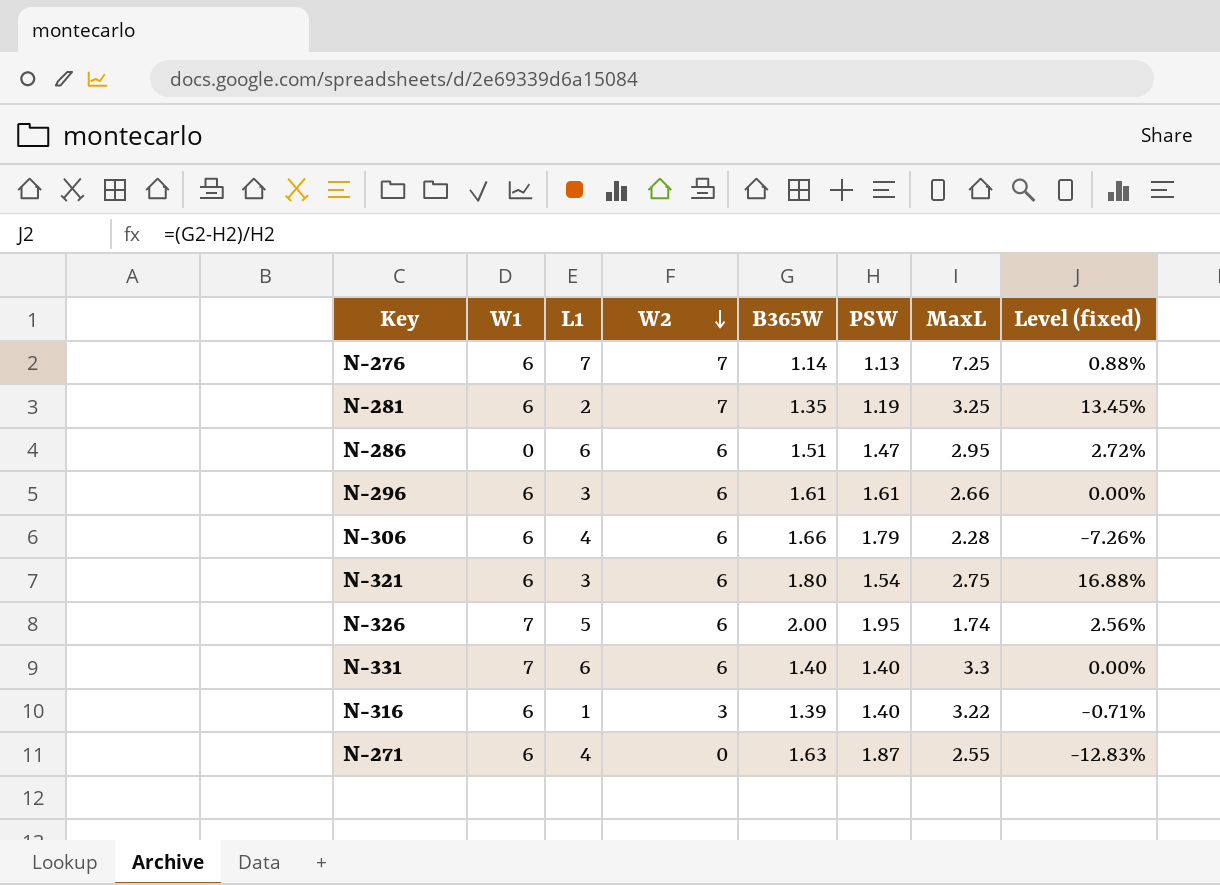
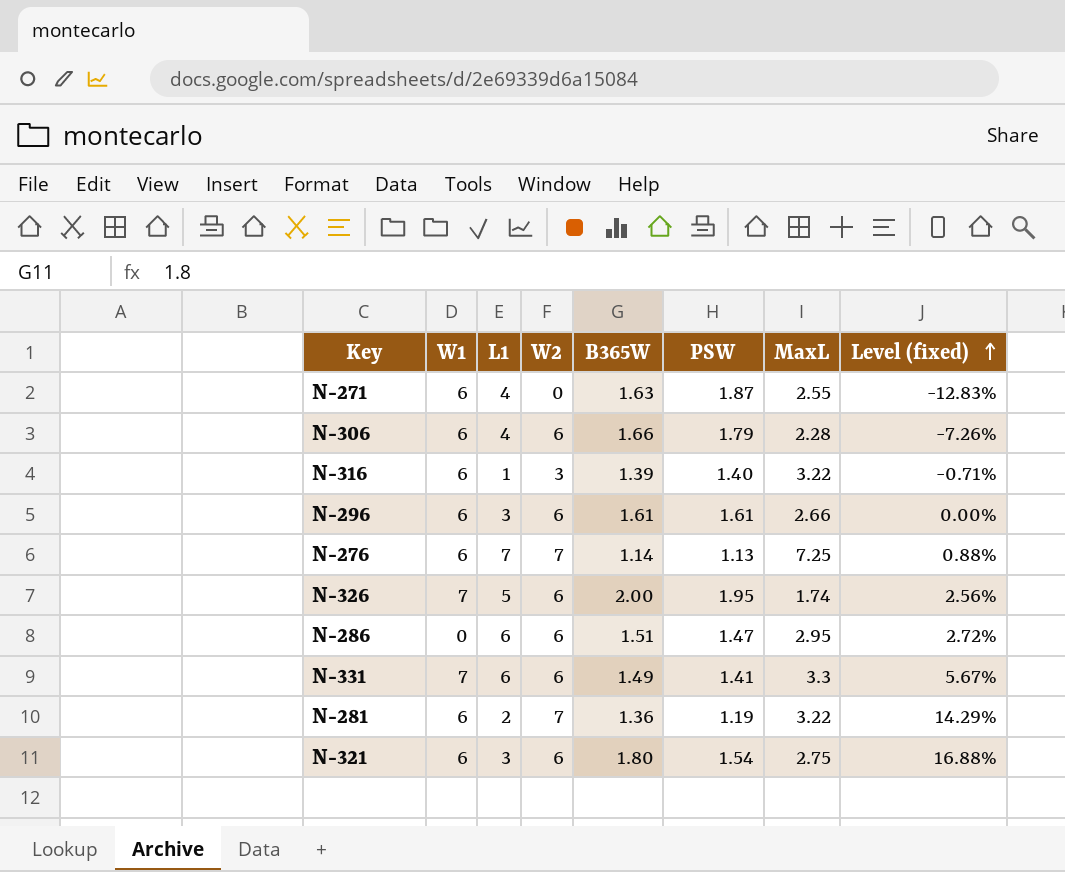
row order: W2 descending -> Level (fixed) ascending
N-331 | B365W: 1.40 -> 1.49
N-331 | PSW: 1.40 -> 1.41
N-331 | Level (fixed): 0.00% -> 5.67%
N-281 | B365W: 1.35 -> 1.36
N-281 | MaxL: 3.25 -> 3.22
N-281 | Level (fixed): 13.45% -> 14.29%

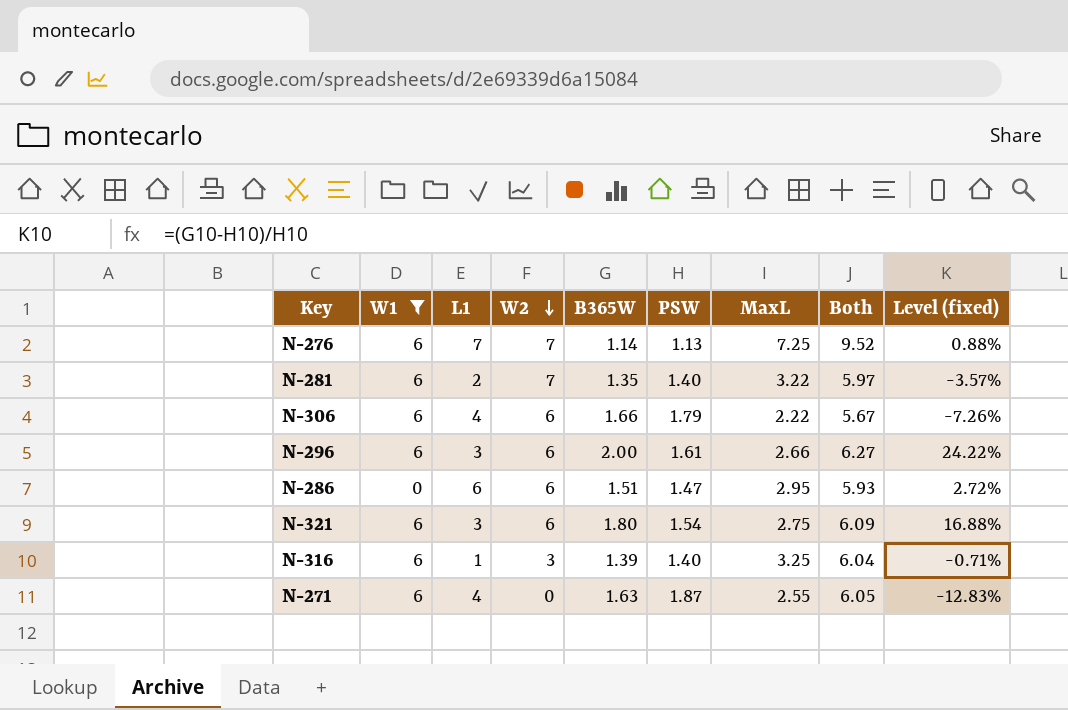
filter: none -> W1 != 7
row order: Level (fixed) ascending -> W2 descending
column Both | formula: none -> [B365W] + [PSW] + [MaxL]
N-281 | B365W: 1.36 -> 1.35
N-281 | PSW: 1.19 -> 1.40
N-281 | Level (fixed): 14.29% -> -3.57%
N-306 | MaxL: 2.28 -> 2.22
N-296 | B365W: 1.61 -> 2.00
N-296 | Level (fixed): 0.00% -> 24.22%
N-316 | MaxL: 3.22 -> 3.25

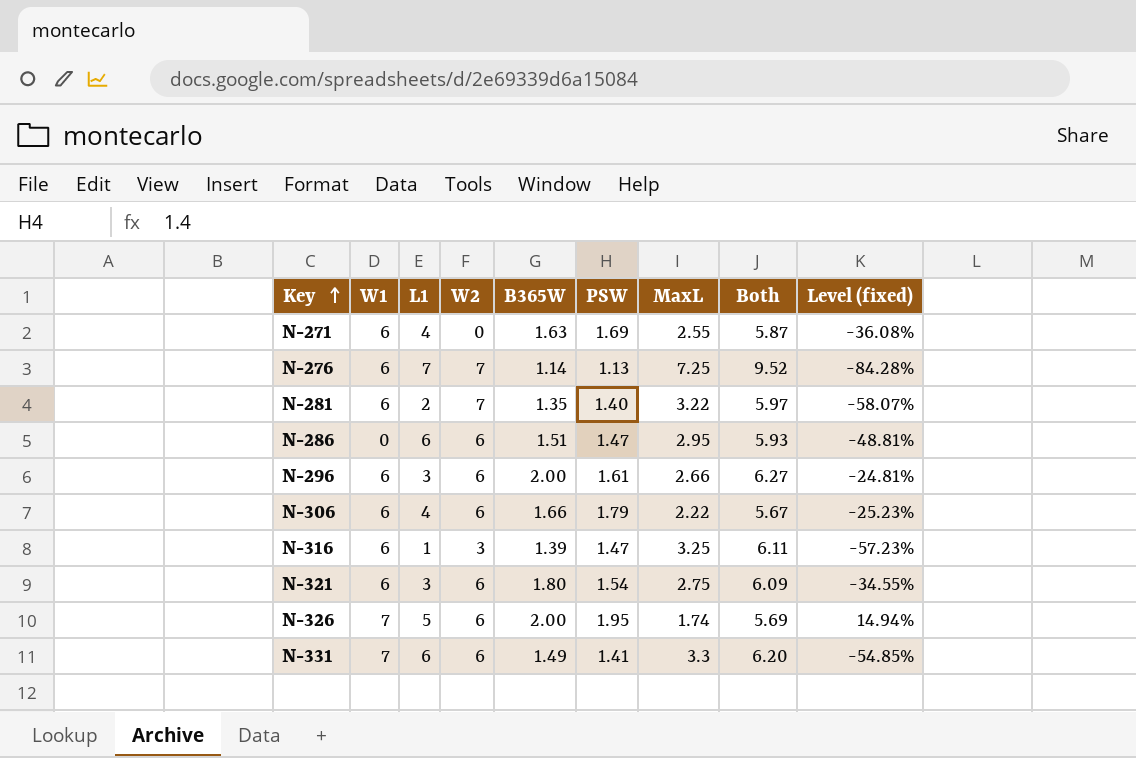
filter: W1 != 7 -> none
row order: W2 descending -> Key ascending
column Level (fixed) | formula: ([B365W] - [PSW]) / [PSW] -> ([B365W] - [MaxL]) / [MaxL]
N-271 | PSW: 1.87 -> 1.69
N-271 | Both: 6.05 -> 5.87
N-316 | PSW: 1.40 -> 1.47
N-316 | Both: 6.04 -> 6.11

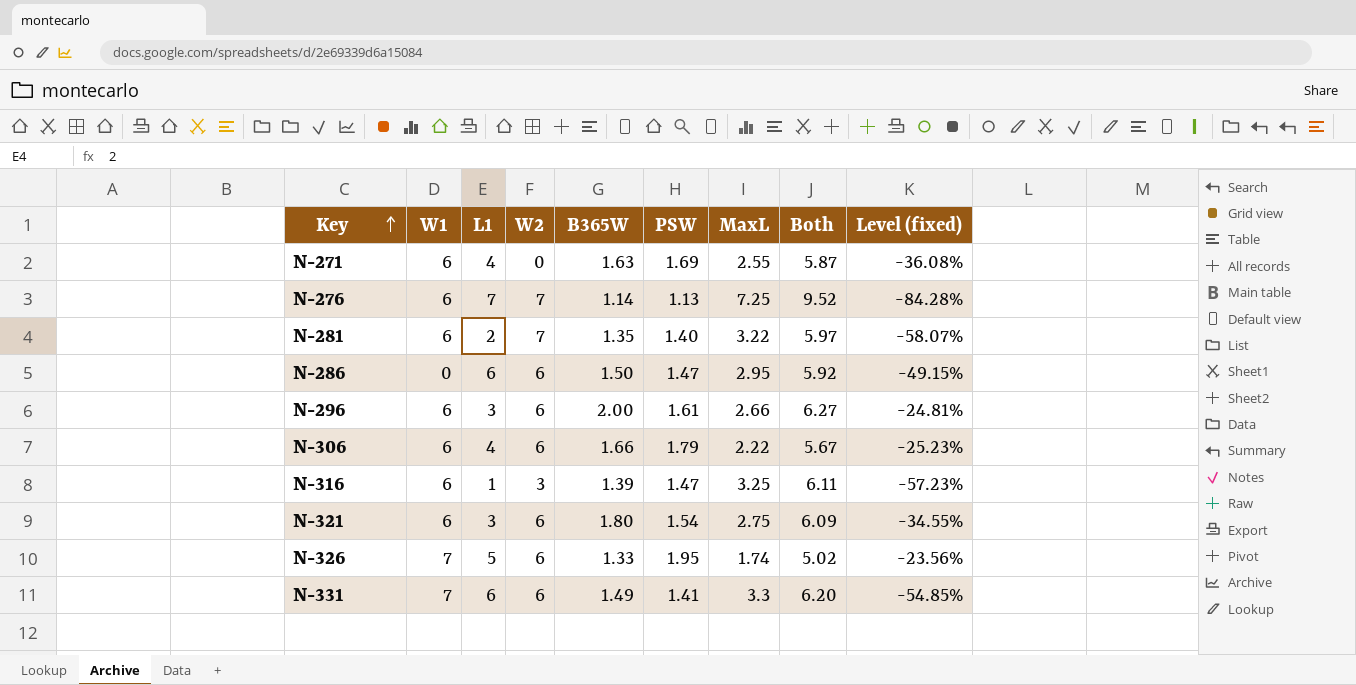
N-286 | B365W: 1.51 -> 1.50
N-286 | Both: 5.93 -> 5.92
N-286 | Level (fixed): -48.81% -> -49.15%
N-326 | B365W: 2.00 -> 1.33
N-326 | Both: 5.69 -> 5.02
N-326 | Level (fixed): 14.94% -> -23.56%

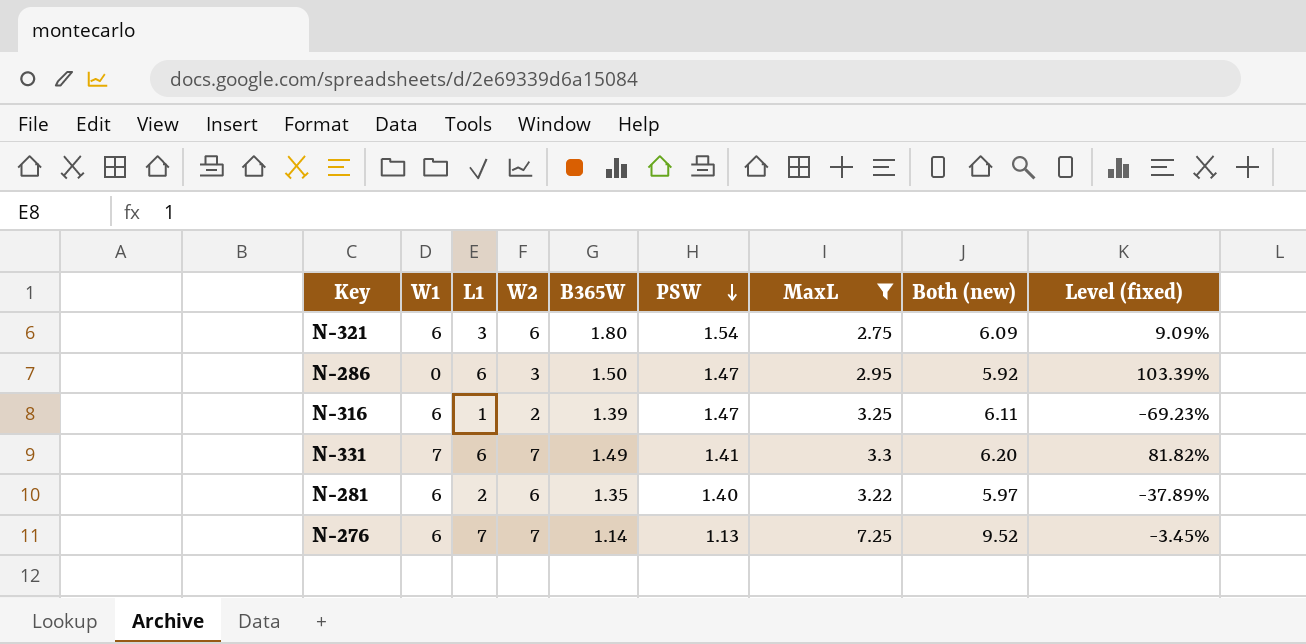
filter: none -> MaxL >= 2.75
row order: Key ascending -> PSW descending
column name: Both -> Both (new)
column Level (fixed) | formula: ([B365W] - [MaxL]) / [MaxL] -> ([L1] - [MaxL]) / [MaxL]
N-286 | W2: 6 -> 3
N-316 | W2: 3 -> 2
N-331 | W2: 6 -> 7
N-281 | W2: 7 -> 6

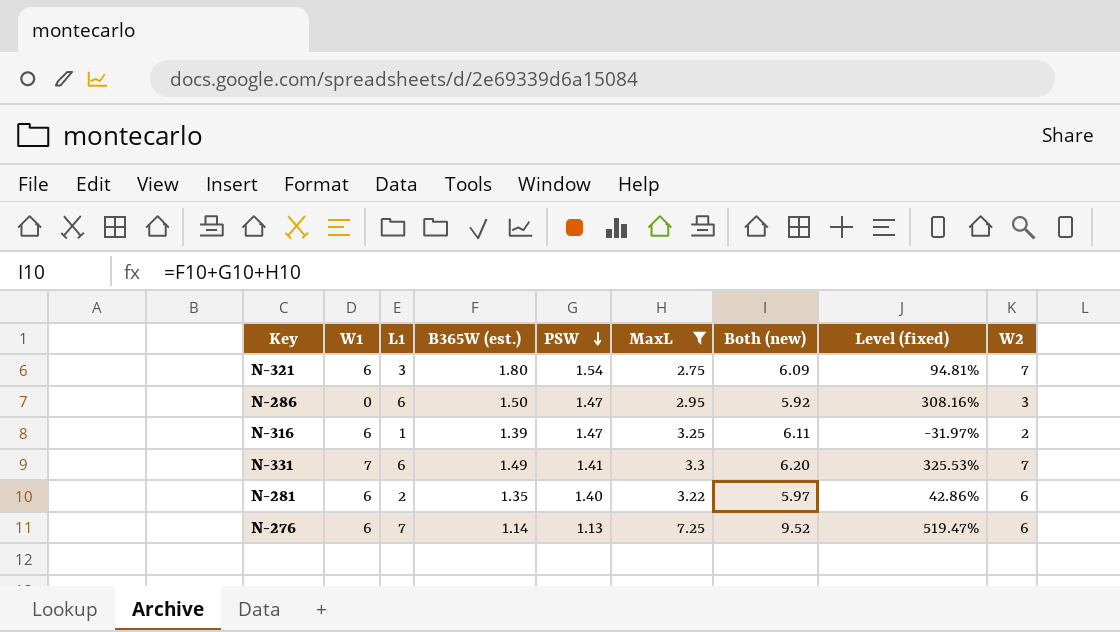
column name: B365W -> B365W (est.)
column Level (fixed) | formula: ([L1] - [MaxL]) / [MaxL] -> ([L1] - [PSW]) / [PSW]
column W2 | position: 4 -> 9
N-321 | W2: 6 -> 7
N-276 | W2: 7 -> 6

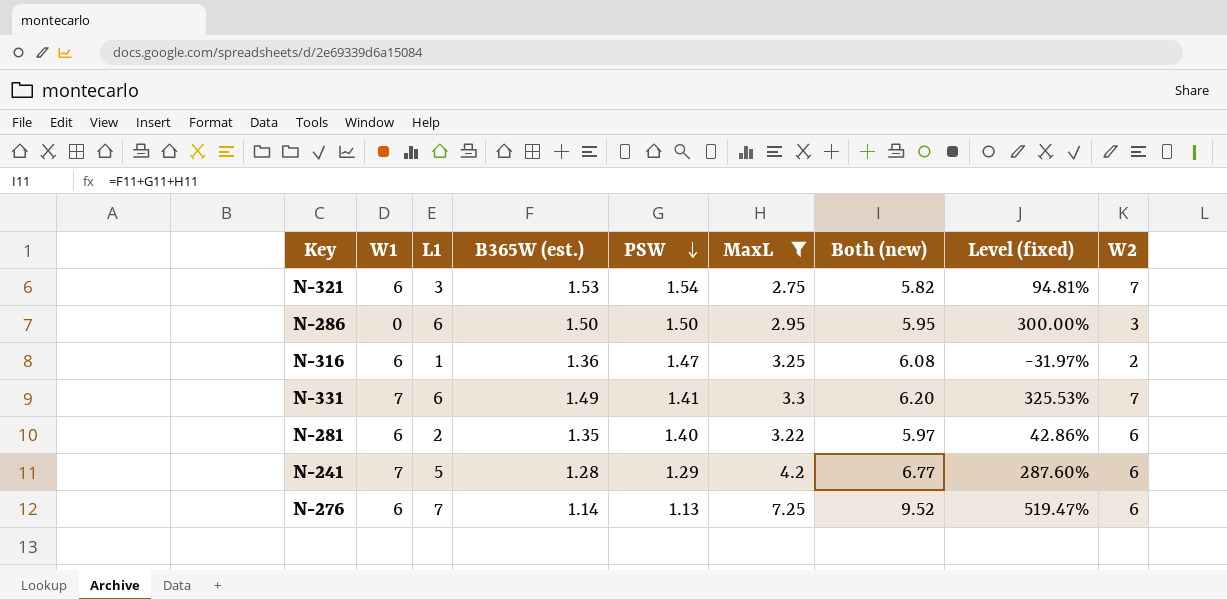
N-321 | B365W (est.): 1.80 -> 1.53
N-321 | Both (new): 6.09 -> 5.82
N-286 | PSW: 1.47 -> 1.50
N-286 | Both (new): 5.92 -> 5.95
N-286 | Level (fixed): 308.16% -> 300.00%
N-316 | B365W (est.): 1.39 -> 1.36
N-316 | Both (new): 6.11 -> 6.08
row N-241: none -> 7 | 5 | 1.28 | 1.29 | 4.2 | 6.77 | 287.60% | 6

